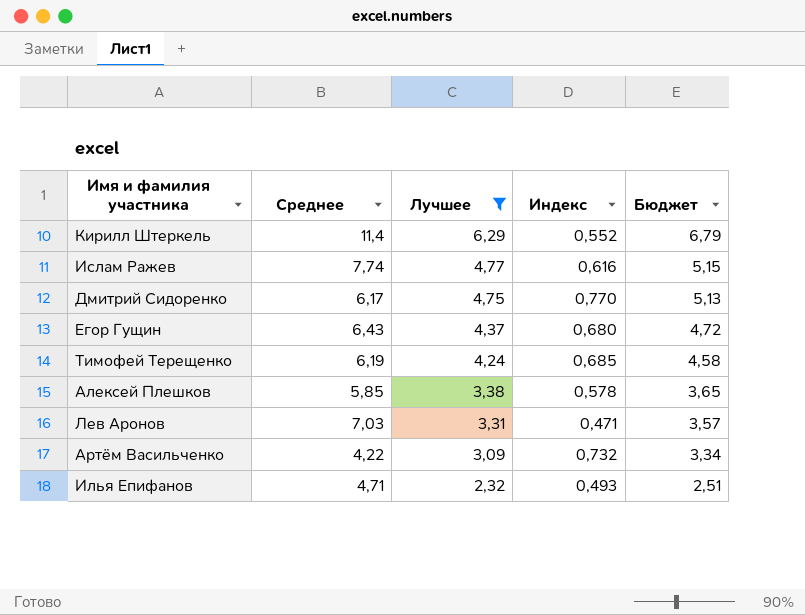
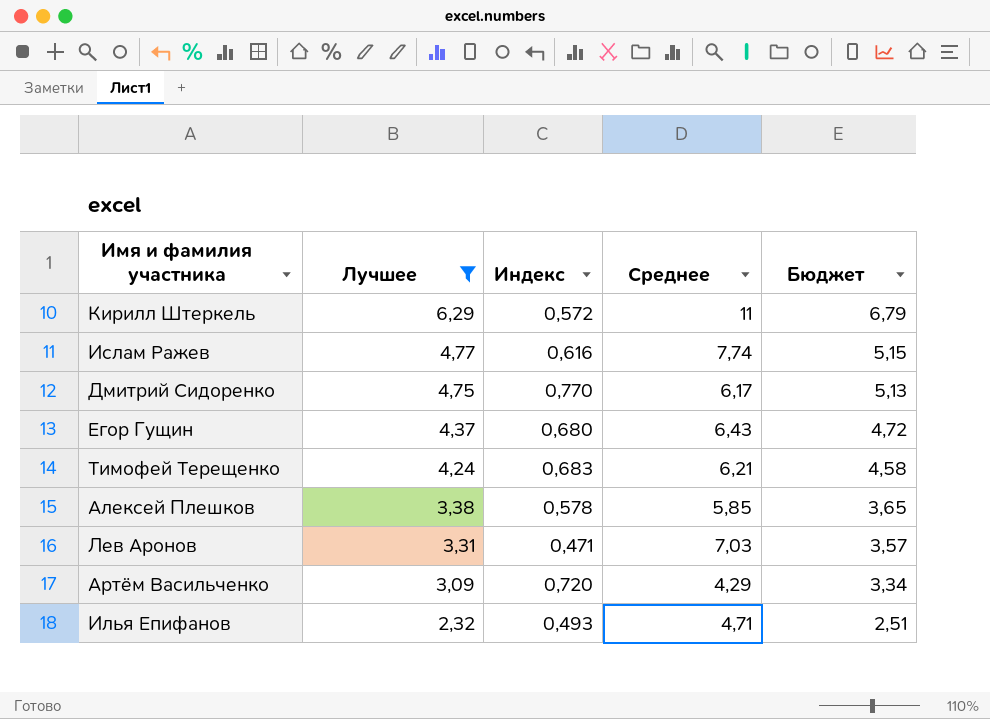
column Среднее | position: 2 -> 4
Кирилл Штеркель | Индекс: 0,552 -> 0,572
Кирилл Штеркель | Среднее: 11,4 -> 11
Тимофей Терещенко | Индекс: 0,685 -> 0,683
Тимофей Терещенко | Среднее: 6,19 -> 6,21
Артём Васильченко | Индекс: 0,732 -> 0,720
Артём Васильченко | Среднее: 4,22 -> 4,29

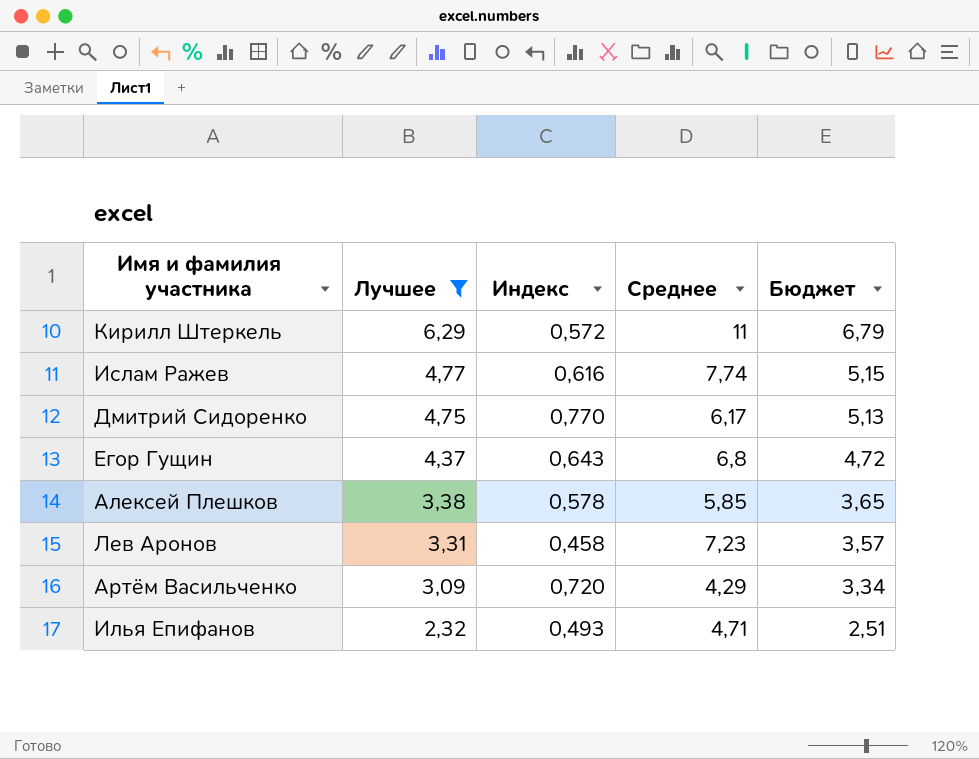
row Тимофей Терещенко: 4,24 | 0,683 | 6,21 | 4,58 -> none
Егор Гущин | Индекс: 0,680 -> 0,643
Егор Гущин | Среднее: 6,43 -> 6,8
Лев Аронов | Индекс: 0,471 -> 0,458
Лев Аронов | Среднее: 7,03 -> 7,23

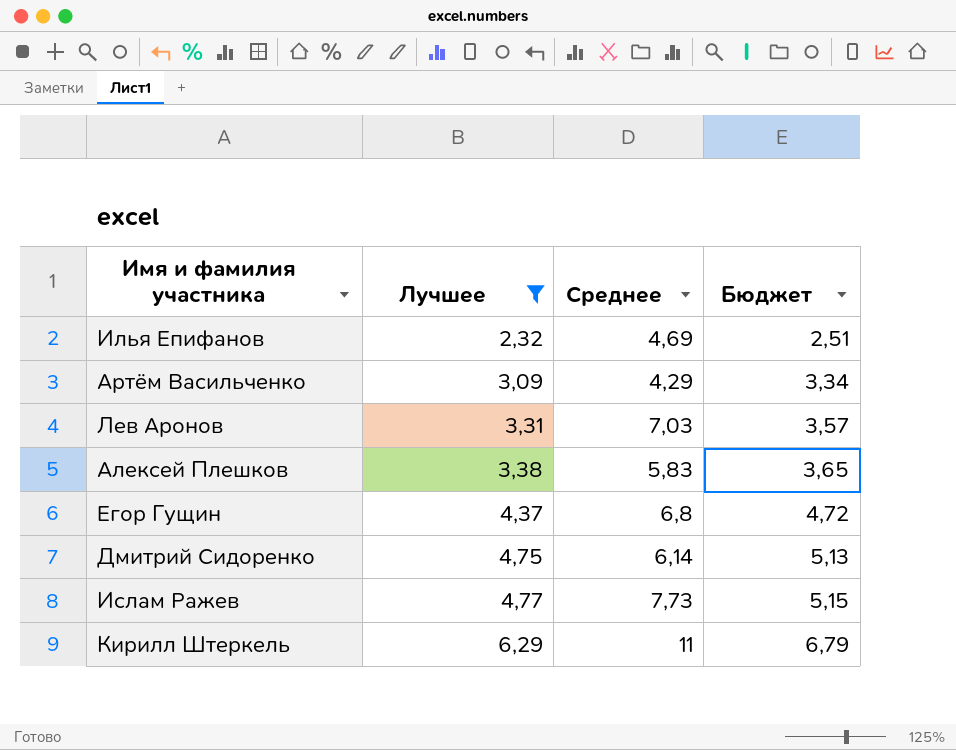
row order: Лучшее descending -> Лучшее ascending
column Индекс | formula: [Лучшее] / [Среднее] -> none
Илья Епифанов | Среднее: 4,71 -> 4,69
Лев Аронов | Среднее: 7,23 -> 7,03
Алексей Плешков | Среднее: 5,85 -> 5,83
Дмитрий Сидоренко | Среднее: 6,17 -> 6,14
Ислам Ражев | Среднее: 7,74 -> 7,73

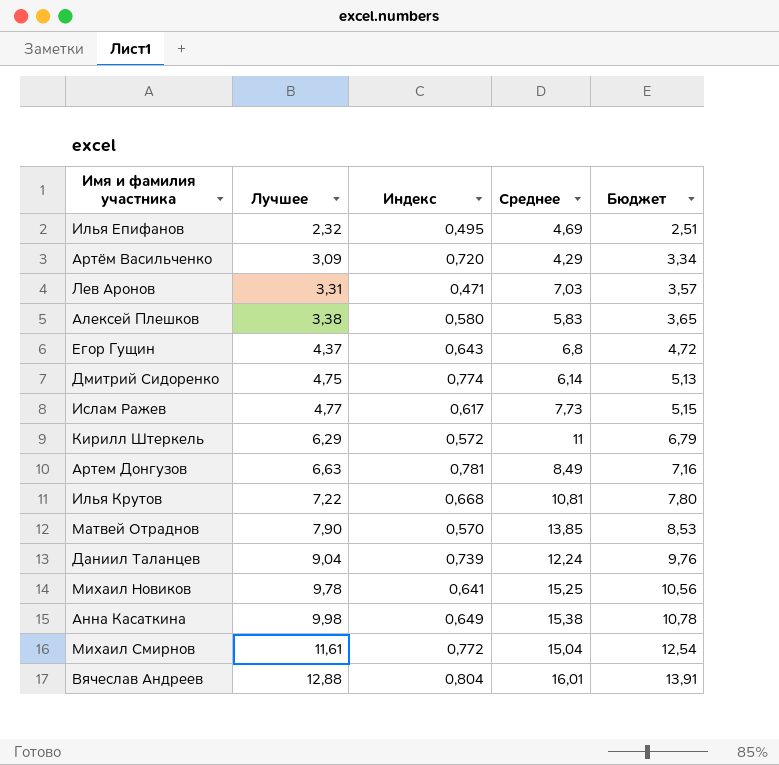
filter: Лучшее <= 6,29 -> none
column Индекс | formula: none -> [Лучшее] / [Среднее]

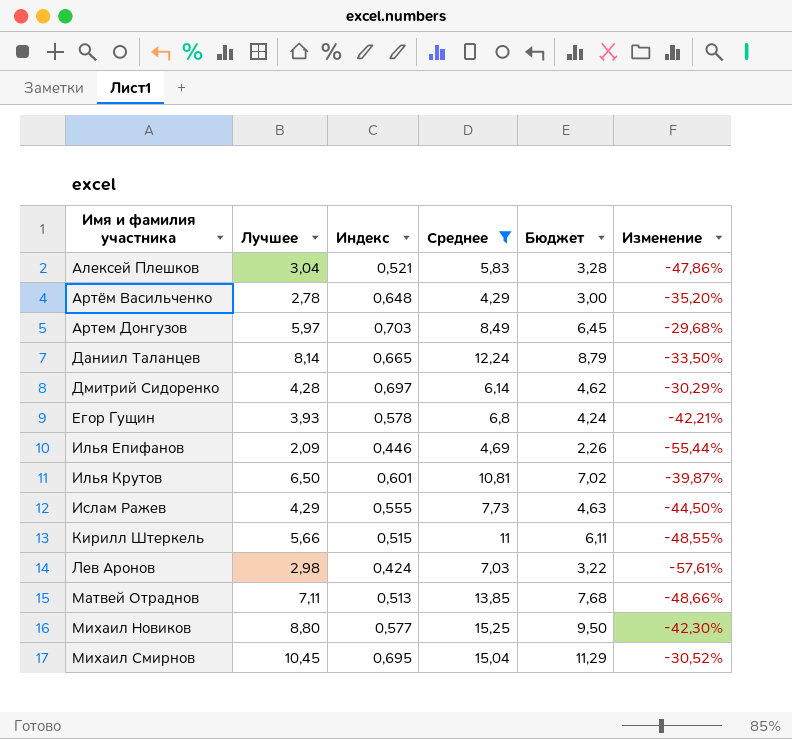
filter: none -> Среднее <= 15,25
row order: Лучшее ascending -> Имя и фамилия участника ascending
column Изменение | formula: none -> ([Лучшее] - [Среднее]) / [Среднее]
Алексей Плешков | Лучшее: 3,38 -> 3,04
Алексей Плешков | Индекс: 0,580 -> 0,521
Алексей Плешков | Бюджет: 3,65 -> 3,28
Артём Васильченко | Лучшее: 3,09 -> 2,78
Артём Васильченко | Индекс: 0,720 -> 0,648
Артём Васильченко | Бюджет: 3,34 -> 3,00
Артем Донгузов | Лучшее: 6,63 -> 5,97
Артем Донгузов | Индекс: 0,781 -> 0,703
Артем Донгузов | Бюджет: 7,16 -> 6,45
Даниил Таланцев | Лучшее: 9,04 -> 8,14
Даниил Таланцев | Индекс: 0,739 -> 0,665
Даниил Таланцев | Бюджет: 9,76 -> 8,79
Дмитрий Сидоренко | Лучшее: 4,75 -> 4,28
Дмитрий Сидоренко | Индекс: 0,774 -> 0,697
Дмитрий Сидоренко | Бюджет: 5,13 -> 4,62
Егор Гущин | Лучшее: 4,37 -> 3,93
Егор Гущин | Индекс: 0,643 -> 0,578
Егор Гущин | Бюджет: 4,72 -> 4,24
Илья Епифанов | Лучшее: 2,32 -> 2,09
Илья Епифанов | Индекс: 0,495 -> 0,446
Илья Епифанов | Бюджет: 2,51 -> 2,26
Илья Крутов | Лучшее: 7,22 -> 6,50
Илья Крутов | Индекс: 0,668 -> 0,601
Илья Крутов | Бюджет: 7,80 -> 7,02
Ислам Ражев | Лучшее: 4,77 -> 4,29
Ислам Ражев | Индекс: 0,617 -> 0,555
Ислам Ражев | Бюджет: 5,15 -> 4,63
Кирилл Штеркель | Лучшее: 6,29 -> 5,66
Кирилл Штеркель | Индекс: 0,572 -> 0,515
Кирилл Штеркель | Бюджет: 6,79 -> 6,11
Лев Аронов | Лучшее: 3,31 -> 2,98
Лев Аронов | Индекс: 0,471 -> 0,424
Лев Аронов | Бюджет: 3,57 -> 3,22
Матвей Отраднов | Лучшее: 7,90 -> 7,11
Матвей Отраднов | Индекс: 0,570 -> 0,513
Матвей Отраднов | Бюджет: 8,53 -> 7,68
Михаил Новиков | Лучшее: 9,78 -> 8,80
Михаил Новиков | Индекс: 0,641 -> 0,577
Михаил Новиков | Бюджет: 10,56 -> 9,50
Михаил Смирнов | Лучшее: 11,61 -> 10,45
Михаил Смирнов | Индекс: 0,772 -> 0,695
Михаил Смирнов | Бюджет: 12,54 -> 11,29

